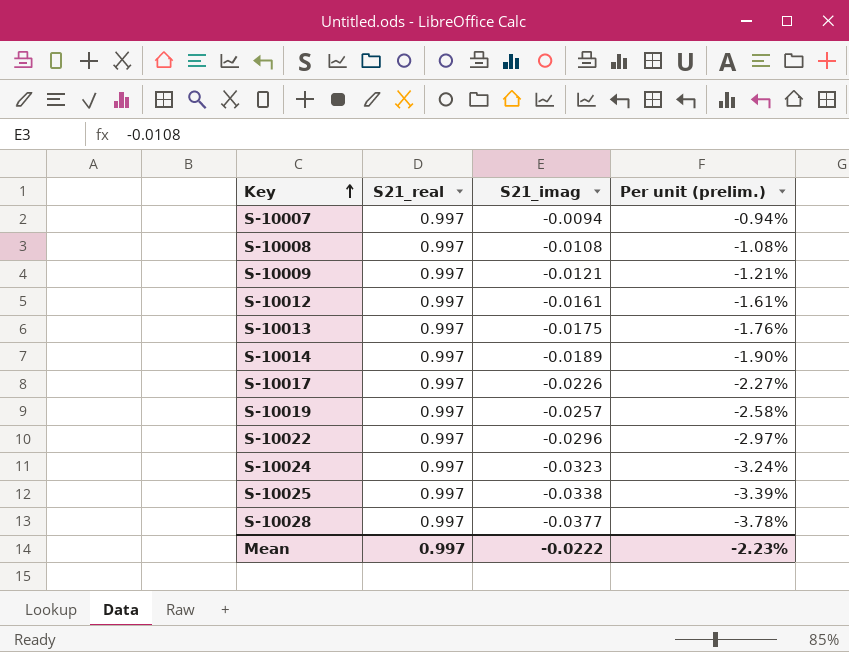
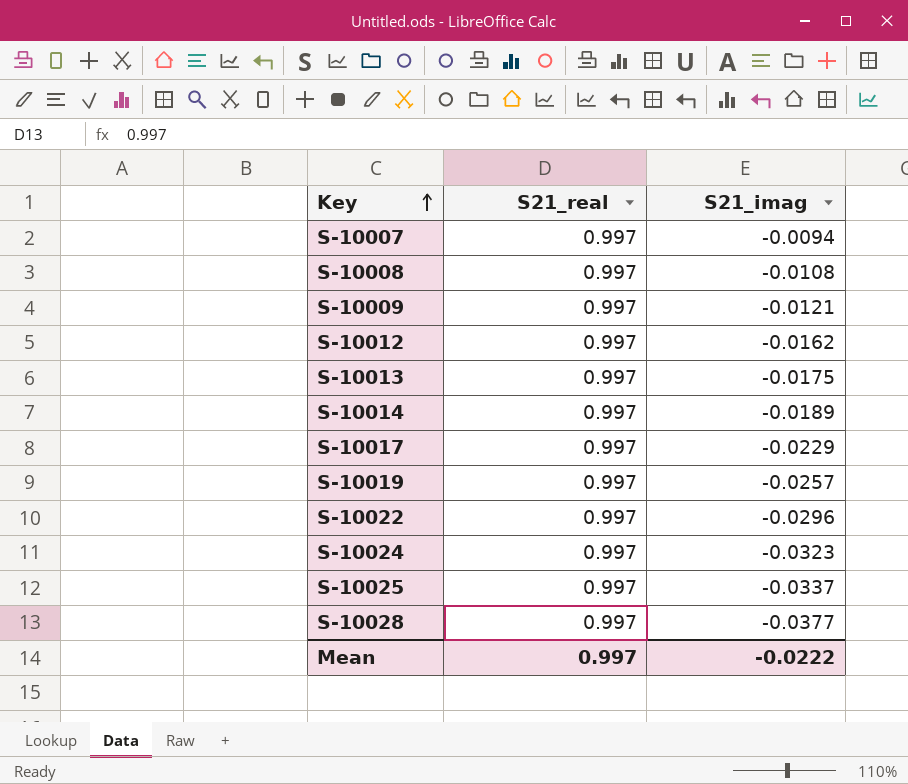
column Per unit (prelim.) | formula: [S21_imag] / [S21_real] -> none
S-10012 | S21_imag: -0.0161 -> -0.0162
S-10017 | S21_imag: -0.0226 -> -0.0229
S-10025 | S21_imag: -0.0338 -> -0.0337

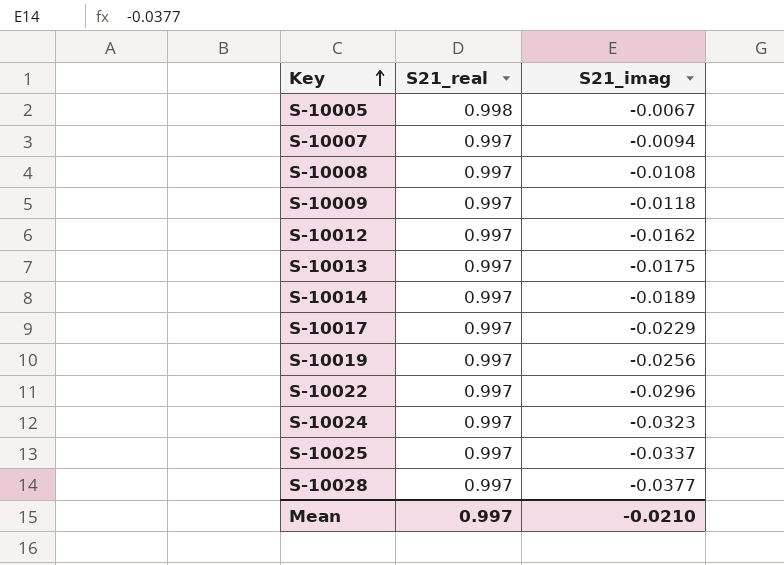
row S-10005: none -> 0.998 | -0.0067
S-10009 | S21_imag: -0.0121 -> -0.0118
S-10019 | S21_imag: -0.0257 -> -0.0256
Mean | S21_imag: -0.0222 -> -0.0210

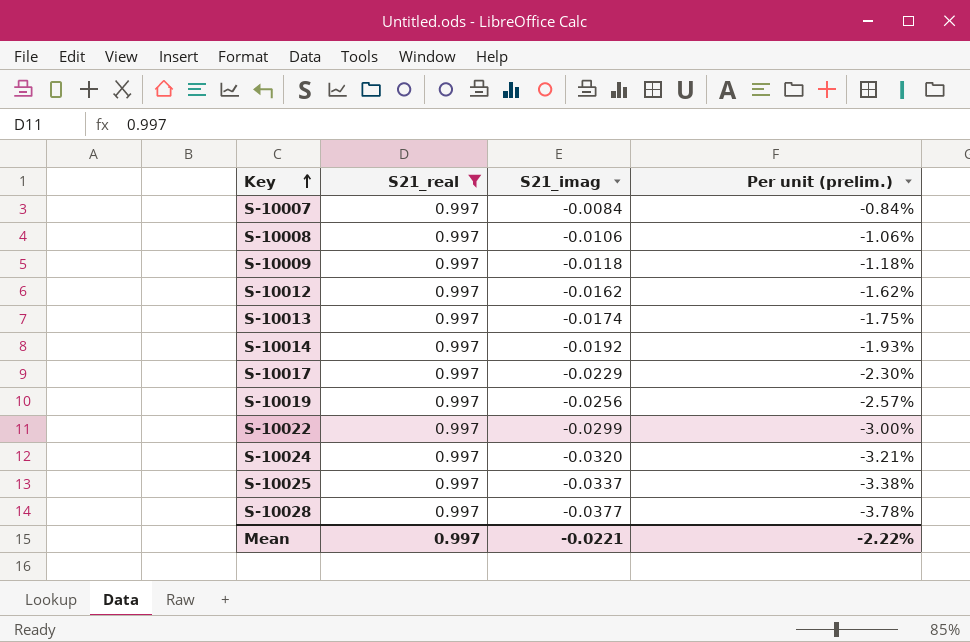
filter: none -> S21_real = 0.997
column Per unit (prelim.) | formula: none -> [S21_imag] / [S21_real]
S-10007 | S21_imag: -0.0094 -> -0.0084
S-10008 | S21_imag: -0.0108 -> -0.0106
S-10013 | S21_imag: -0.0175 -> -0.0174
S-10014 | S21_imag: -0.0189 -> -0.0192
S-10022 | S21_imag: -0.0296 -> -0.0299
S-10024 | S21_imag: -0.0323 -> -0.0320
Mean | S21_imag: -0.0210 -> -0.0221

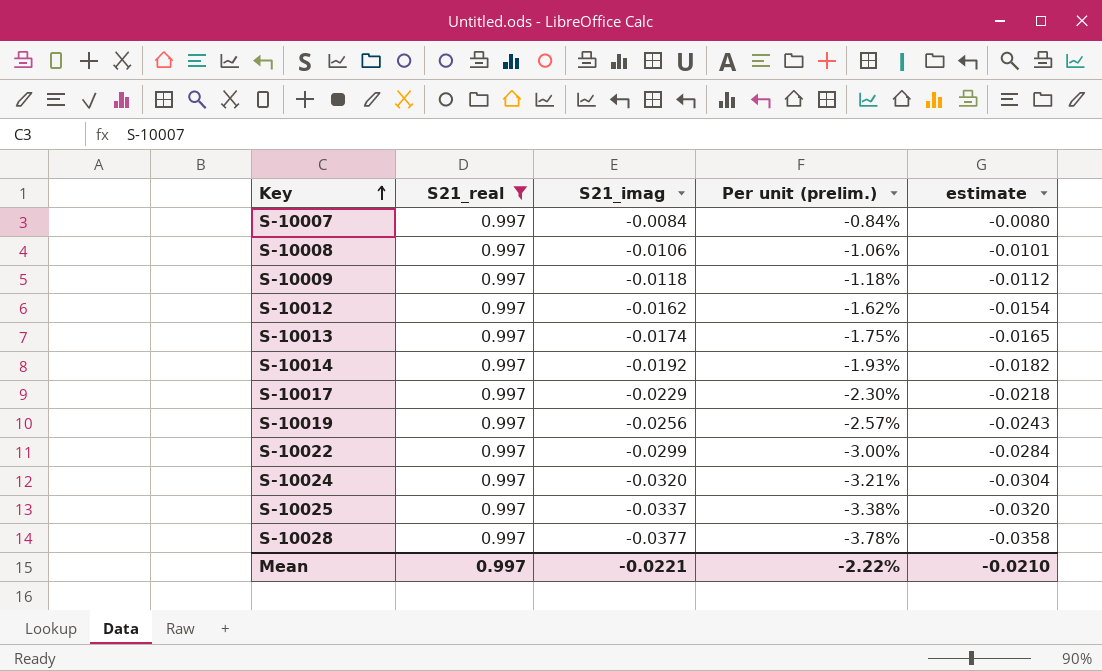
column estimate | formula: none -> [S21_imag] * 0.95

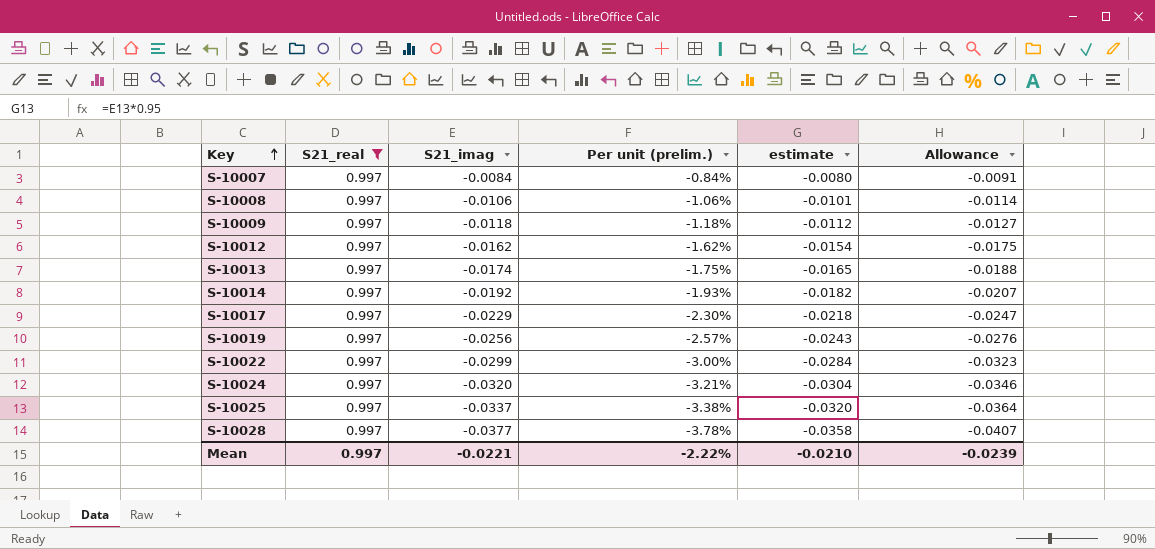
column Allowance | formula: none -> [S21_imag] * 1.08

